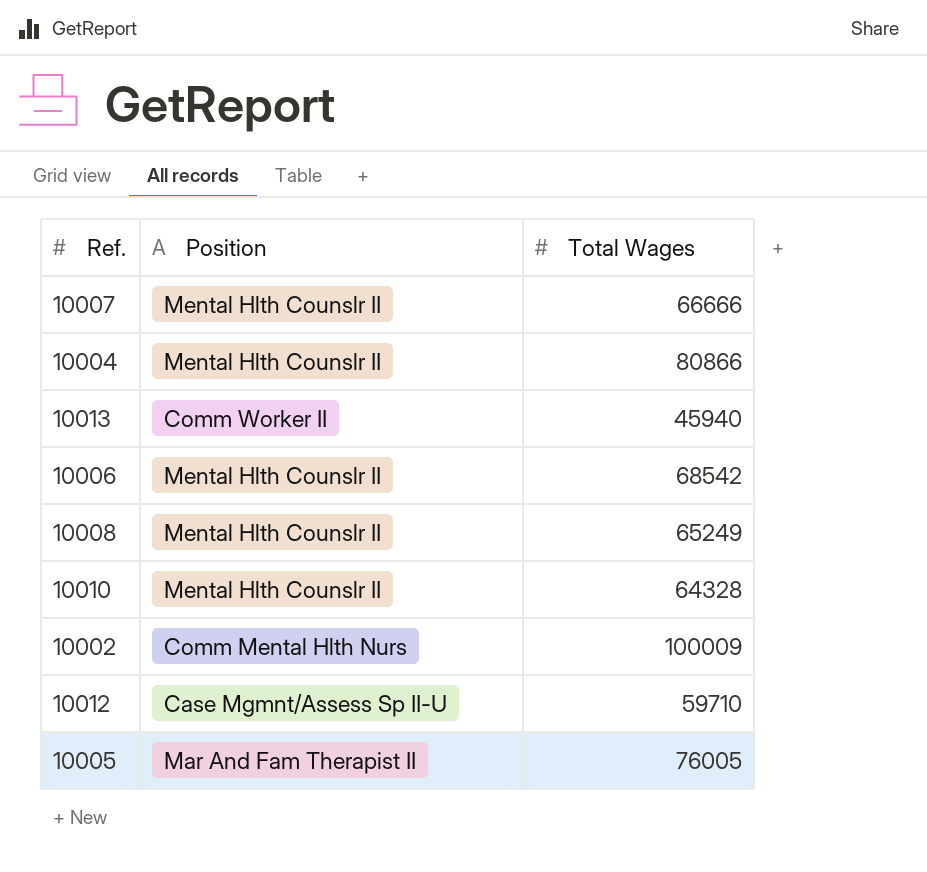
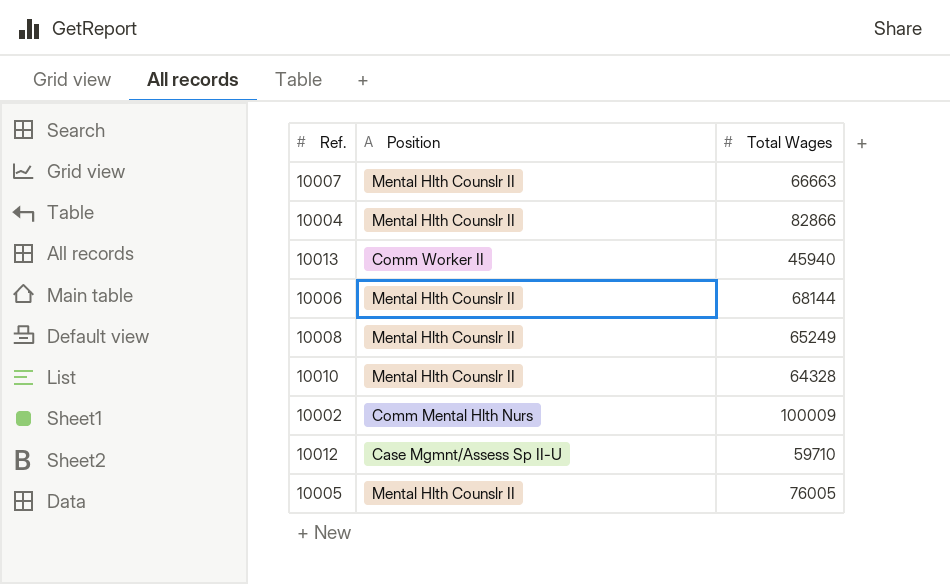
10007 | Total Wages: 66666 -> 66663
10004 | Total Wages: 80866 -> 82866
10006 | Total Wages: 68542 -> 68144
10005 | Position: Mar And Fam Therapist II -> Mental Hlth Counslr II

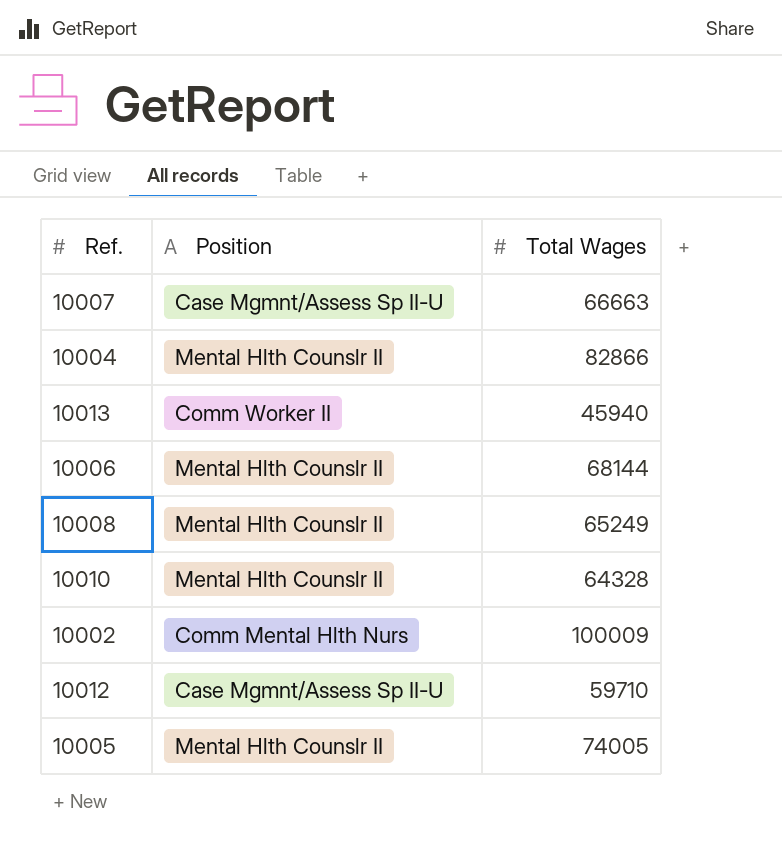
10007 | Position: Mental Hlth Counslr II -> Case Mgmnt/Assess Sp II-U
10005 | Total Wages: 76005 -> 74005

